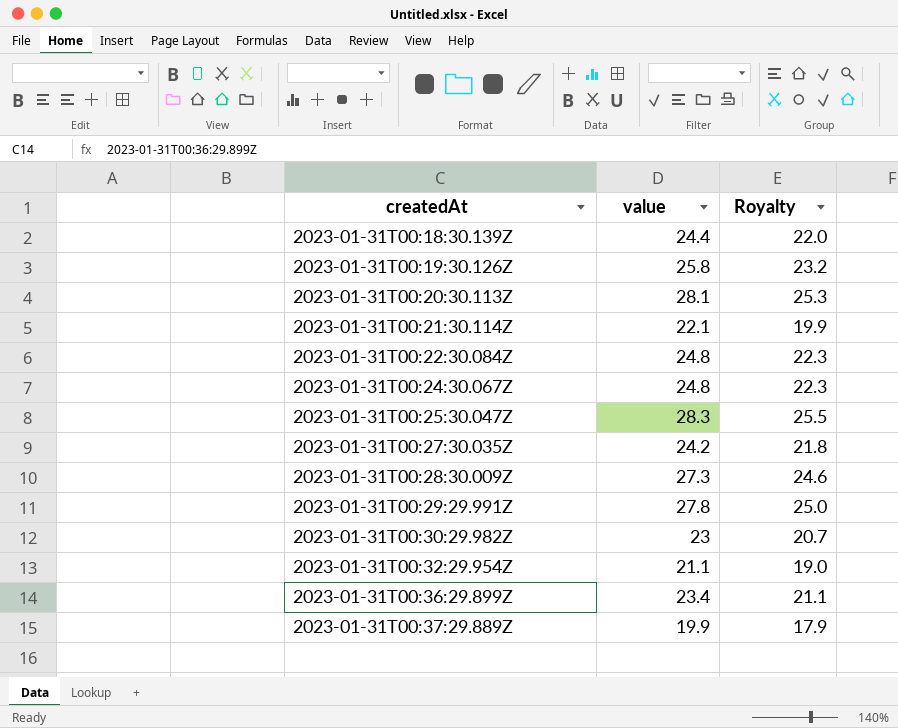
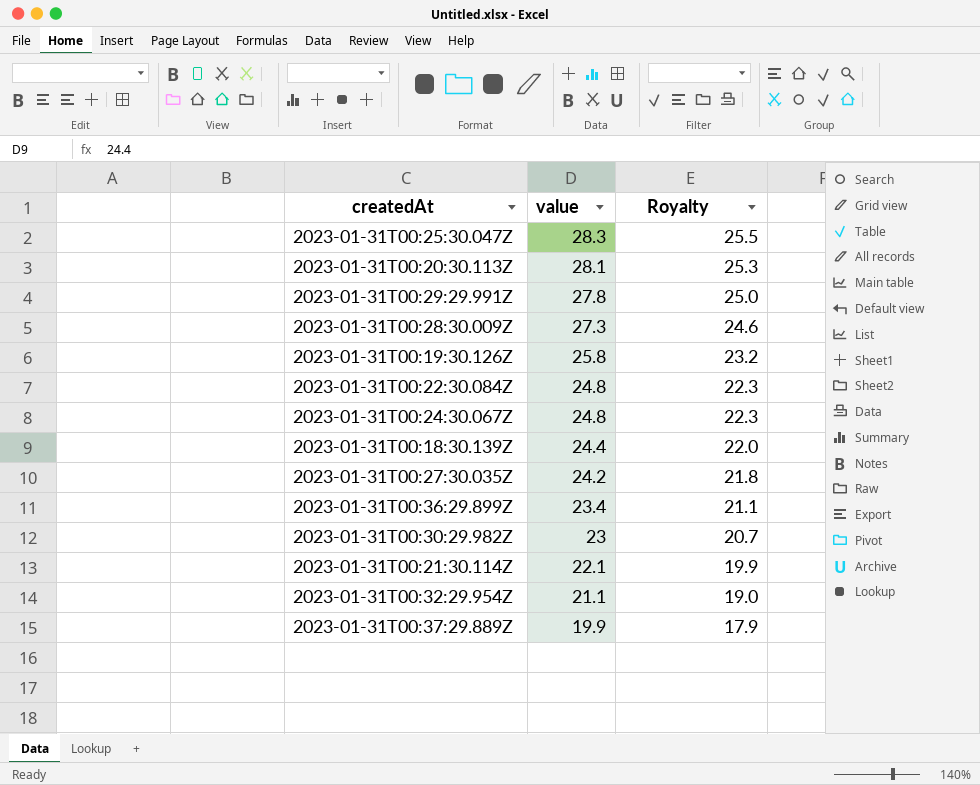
row order: createdAt ascending -> value descending

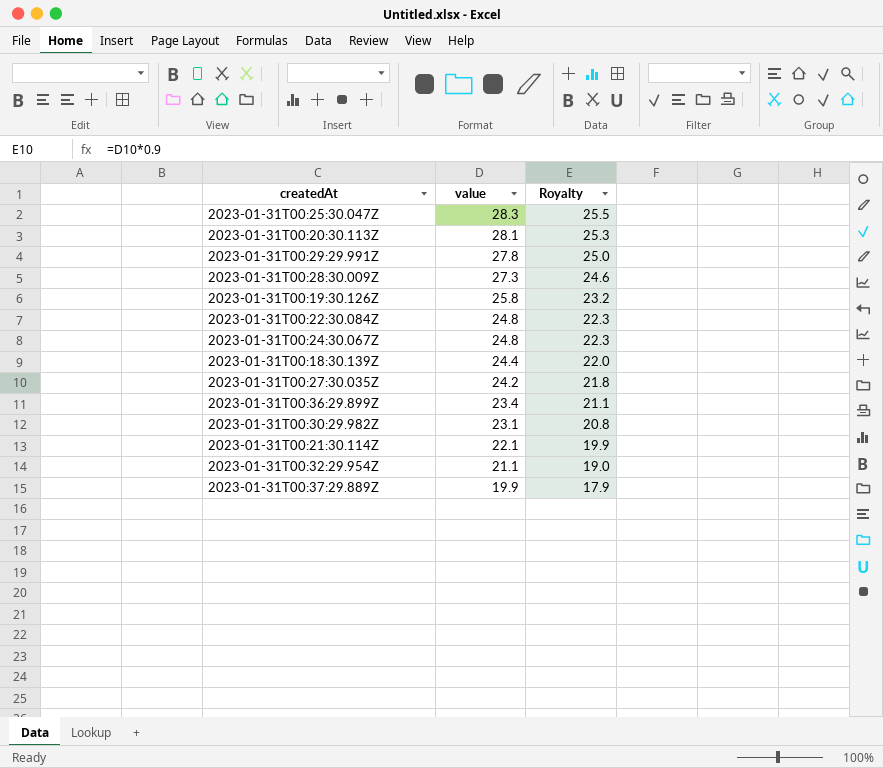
2023-01-31T00:30:29.982Z | value: 23 -> 23.1
2023-01-31T00:30:29.982Z | Royalty: 20.7 -> 20.8

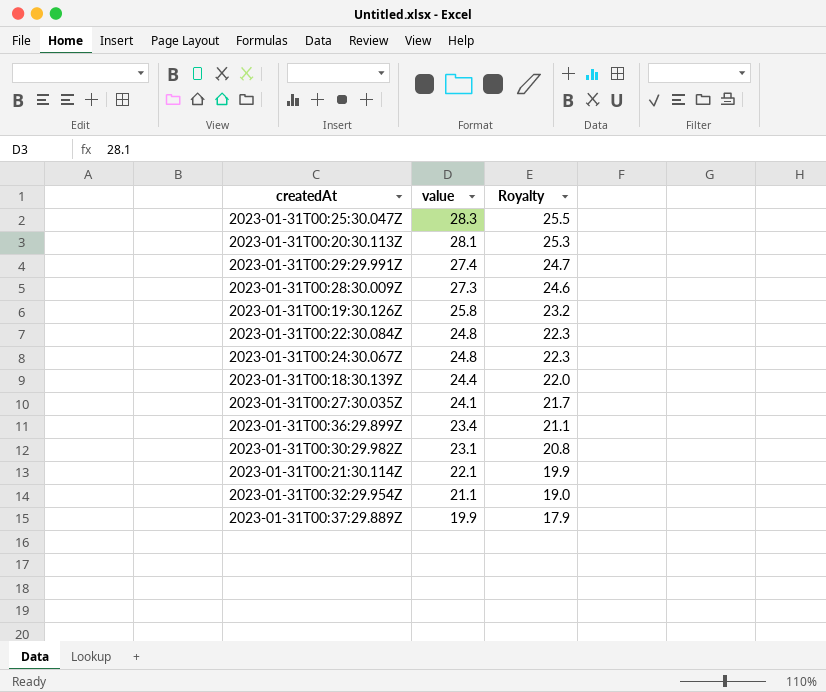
2023-01-31T00:29:29.991Z | value: 27.8 -> 27.4
2023-01-31T00:29:29.991Z | Royalty: 25.0 -> 24.7
2023-01-31T00:27:30.035Z | value: 24.2 -> 24.1
2023-01-31T00:27:30.035Z | Royalty: 21.8 -> 21.7

